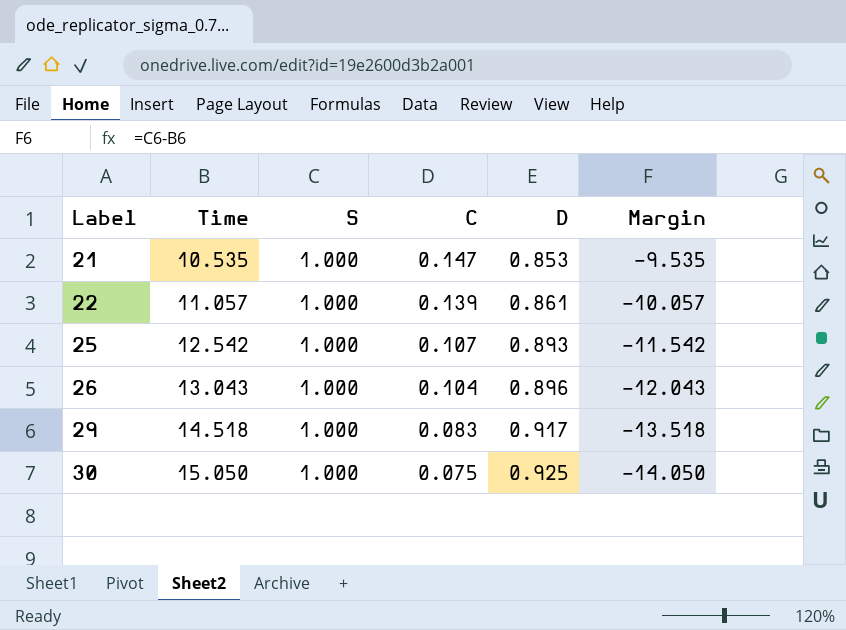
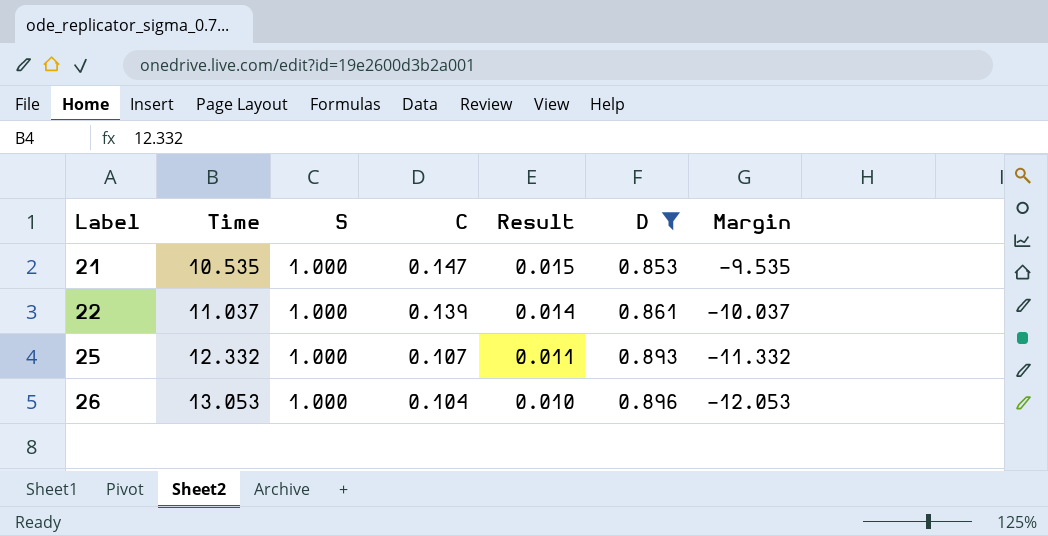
filter: none -> D <= 0.896
column Result | formula: none -> [C] * 0.1
22 | Time: 11.057 -> 11.037
22 | Margin: -10.057 -> -10.037
25 | Time: 12.542 -> 12.332
25 | Margin: -11.542 -> -11.332
26 | Time: 13.043 -> 13.053
26 | Margin: -12.043 -> -12.053

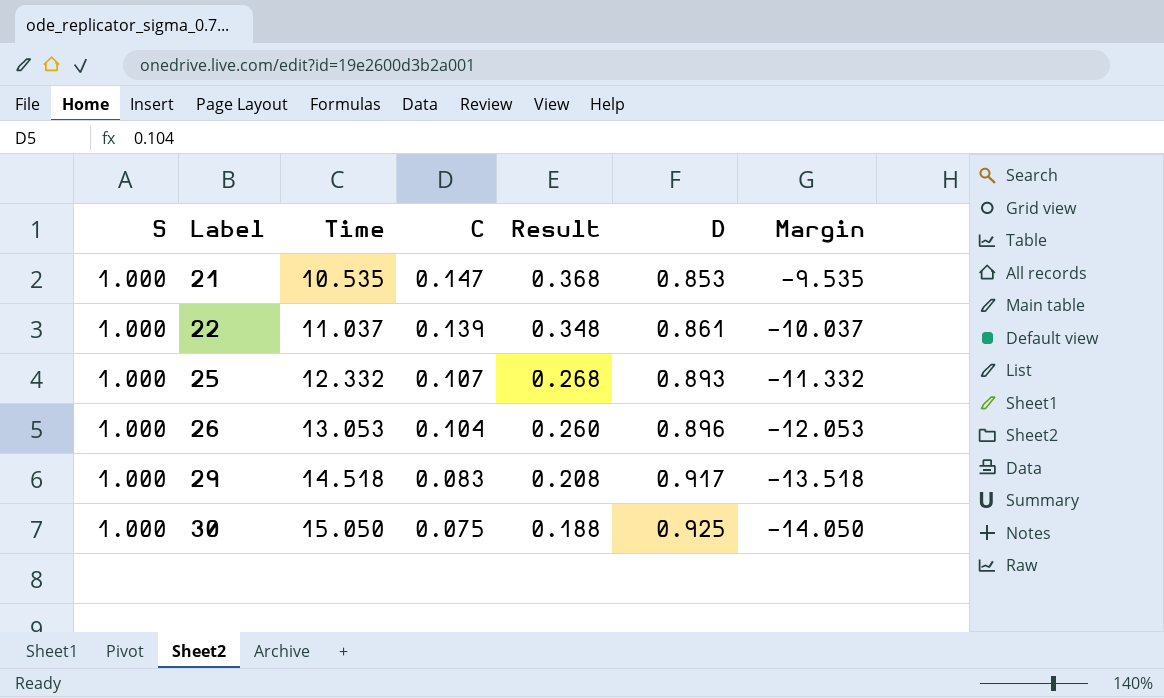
filter: D <= 0.896 -> none
column S | position: 3 -> 1
column Result | formula: [C] * 0.1 -> [C] * 2.5

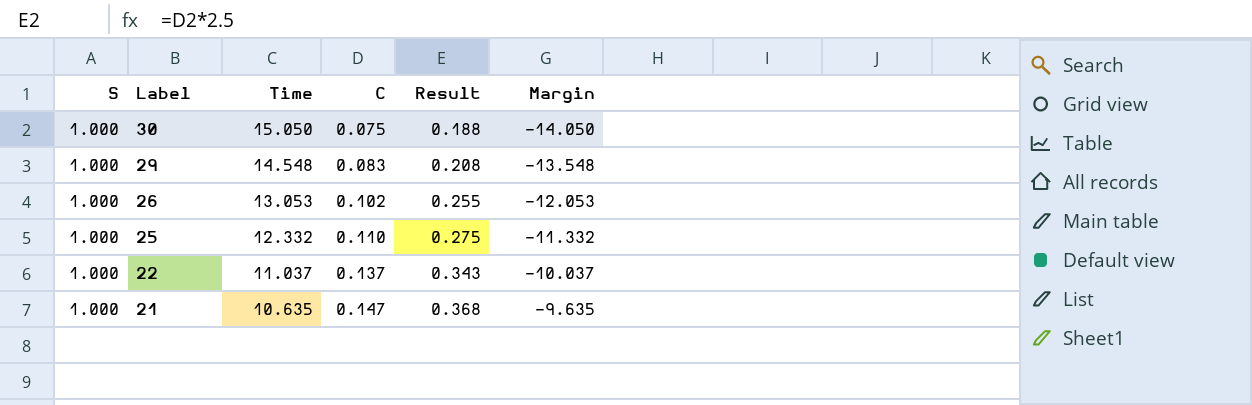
row order: Label ascending -> Label descending
column D | formula: [S] - [C] -> none
29 | Time: 14.518 -> 14.548
29 | Margin: -13.518 -> -13.548
26 | C: 0.104 -> 0.102
26 | Result: 0.260 -> 0.255
25 | C: 0.107 -> 0.110
25 | Result: 0.268 -> 0.275
22 | C: 0.139 -> 0.137
22 | Result: 0.348 -> 0.343
21 | Time: 10.535 -> 10.635
21 | Margin: -9.535 -> -9.635

